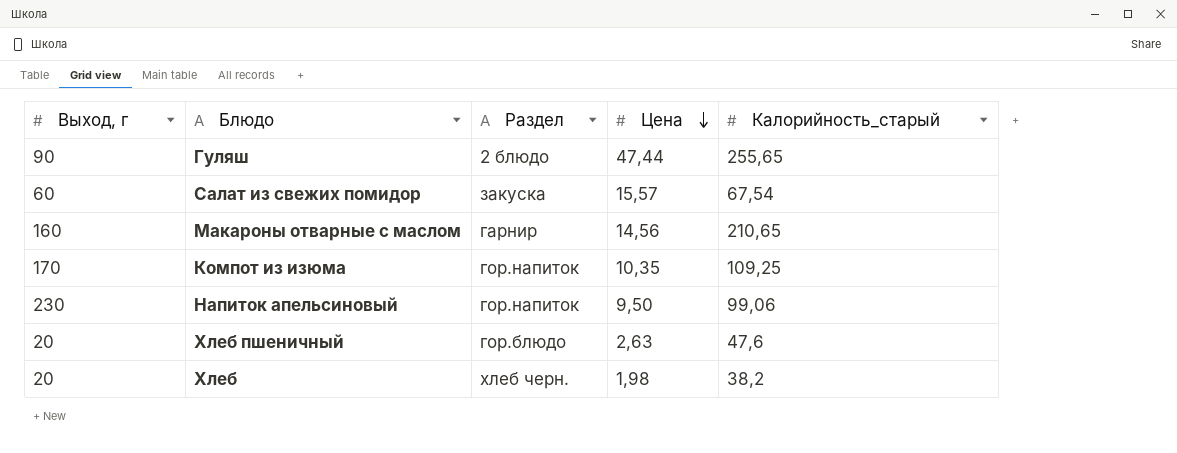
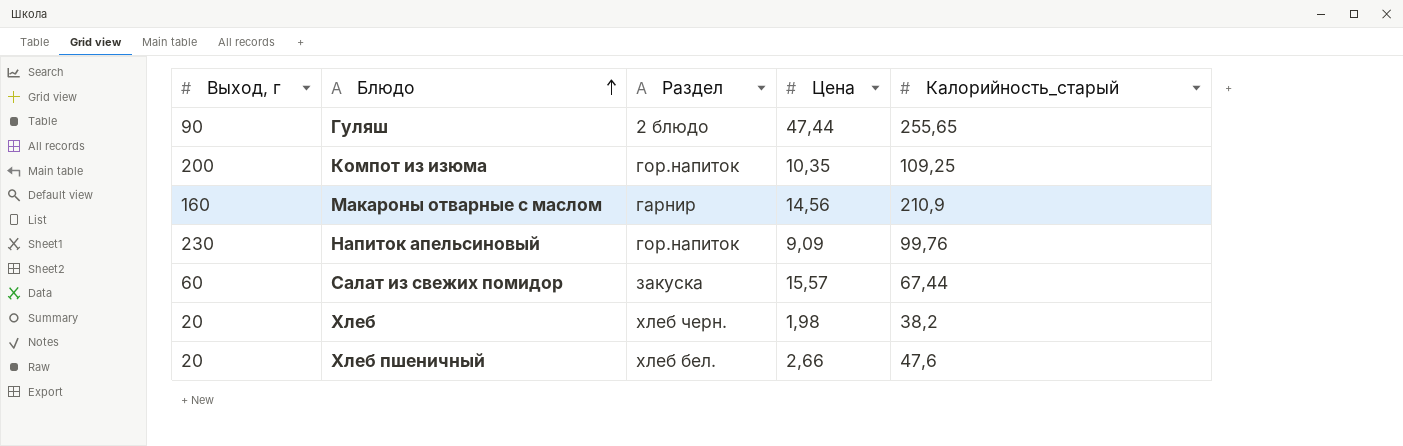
row order: Цена descending -> Блюдо ascending
Компот из изюма | Выход, г: 170 -> 200
Макароны отварные с маслом | Калорийность_старый: 210,65 -> 210,9
Напиток апельсиновый | Цена: 9,50 -> 9,09
Напиток апельсиновый | Калорийность_старый: 99,06 -> 99,76
Салат из свежих помидор | Калорийность_старый: 67,54 -> 67,44
Хлеб пшеничный | Раздел: гор.блюдо -> хлеб бел.
Хлеб пшеничный | Цена: 2,63 -> 2,66

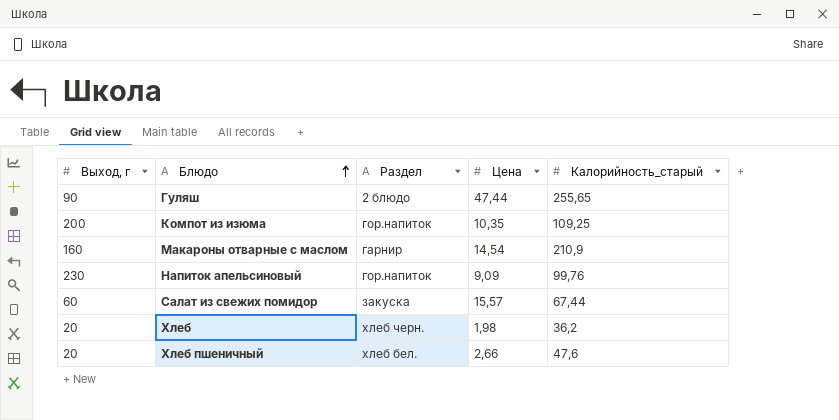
Макароны отварные с маслом | Цена: 14,56 -> 14,54
Хлеб | Калорийность_старый: 38,2 -> 36,2

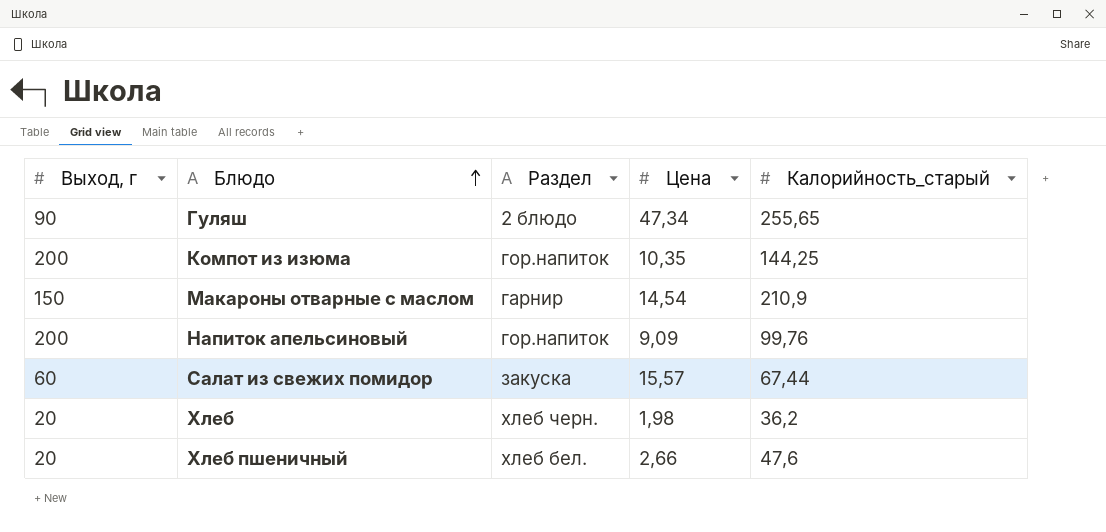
Гуляш | Цена: 47,44 -> 47,34
Компот из изюма | Калорийность_старый: 109,25 -> 144,25
Макароны отварные с маслом | Выход, г: 160 -> 150
Напиток апельсиновый | Выход, г: 230 -> 200

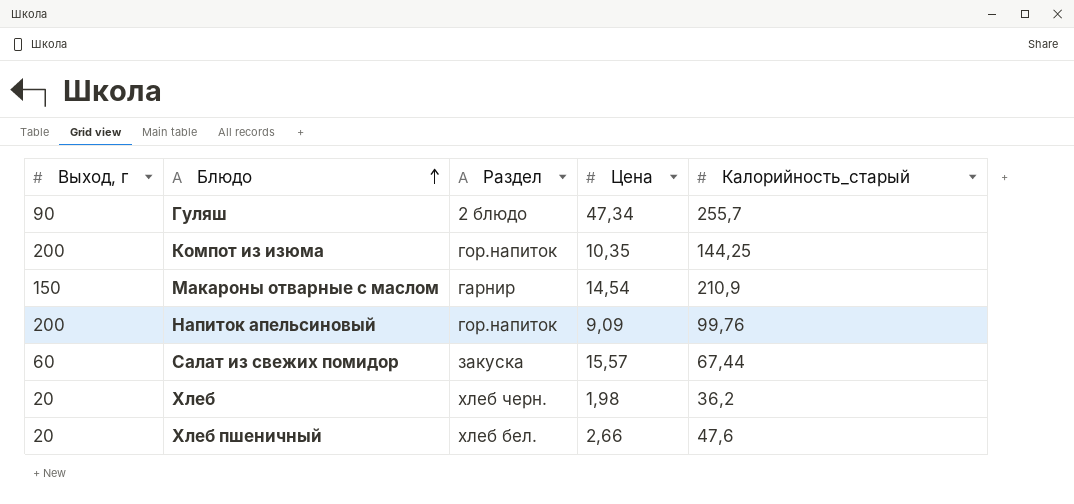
Гуляш | Калорийность_старый: 255,65 -> 255,7

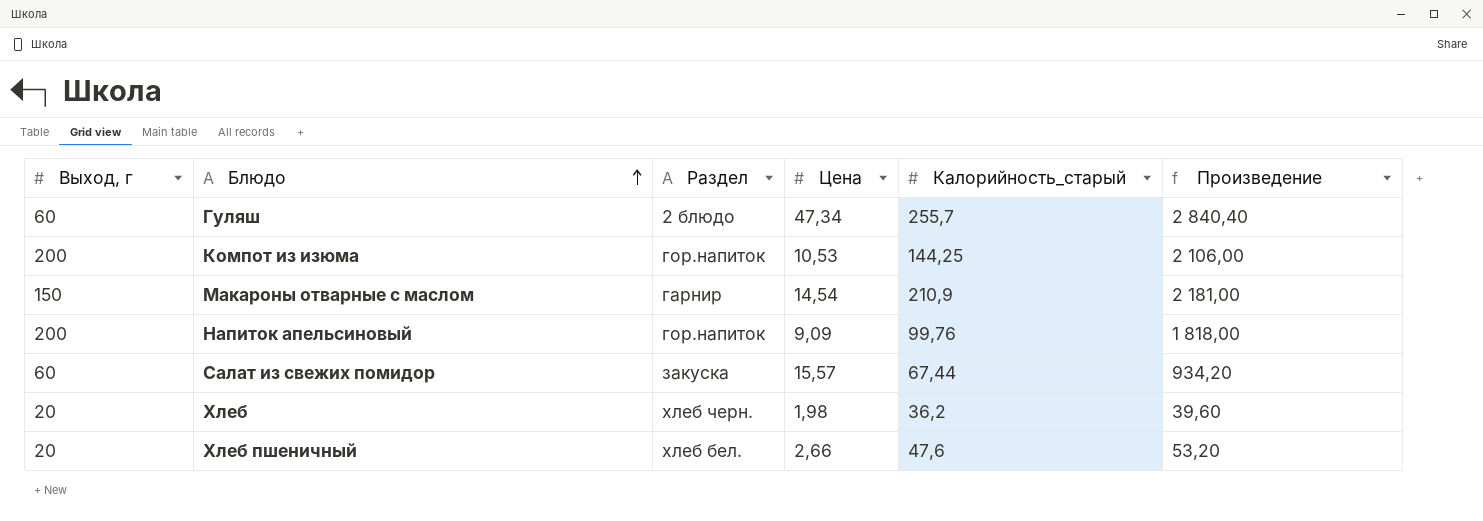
column Произведение | formula: none -> [Выход, г] * [Цена]
Гуляш | Выход, г: 90 -> 60
Компот из изюма | Цена: 10,35 -> 10,53

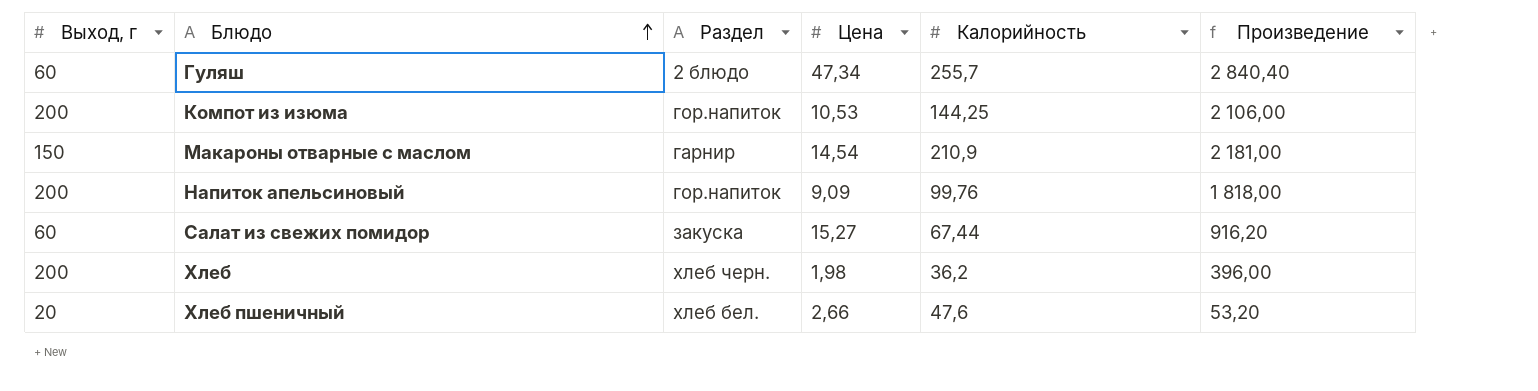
column name: Калорийность_старый -> Калорийность
Салат из свежих помидор | Цена: 15,57 -> 15,27
Салат из свежих помидор | Произведение: 934,20 -> 916,20
Хлеб | Выход, г: 20 -> 200
Хлеб | Произведение: 39,60 -> 396,00

